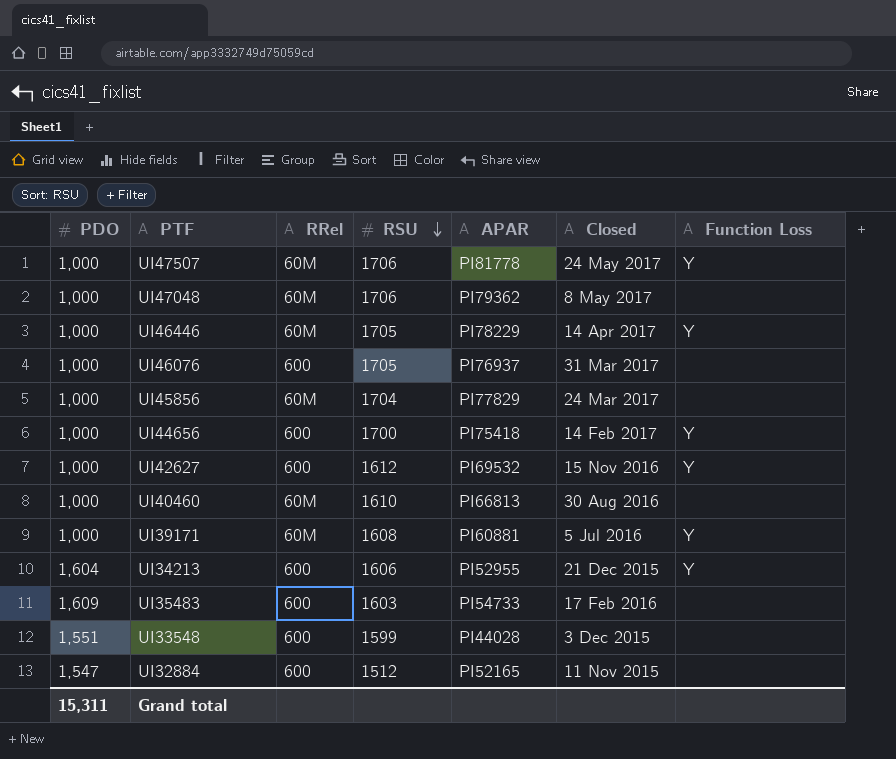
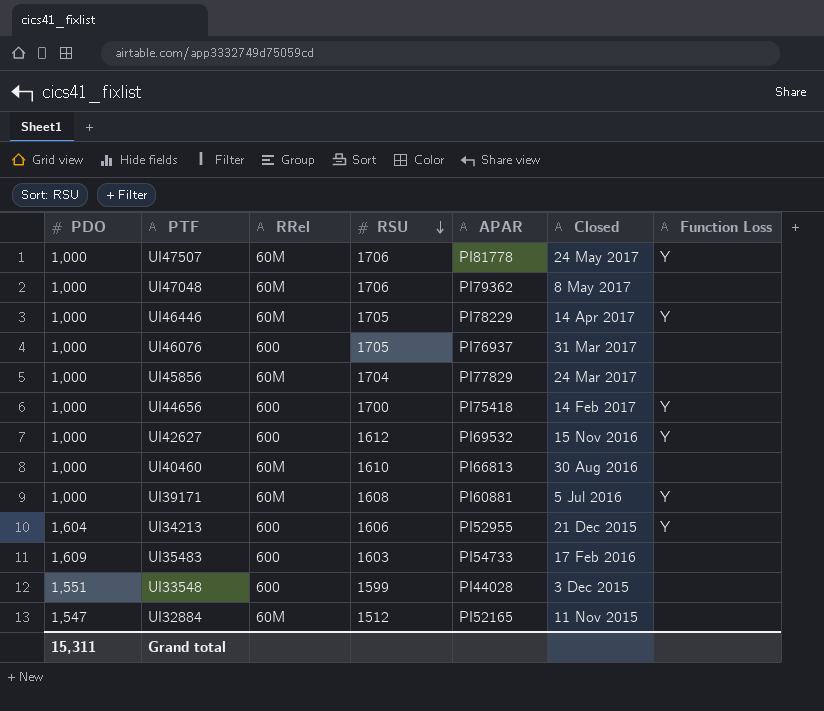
UI32884 | RRel: 600 -> 60M

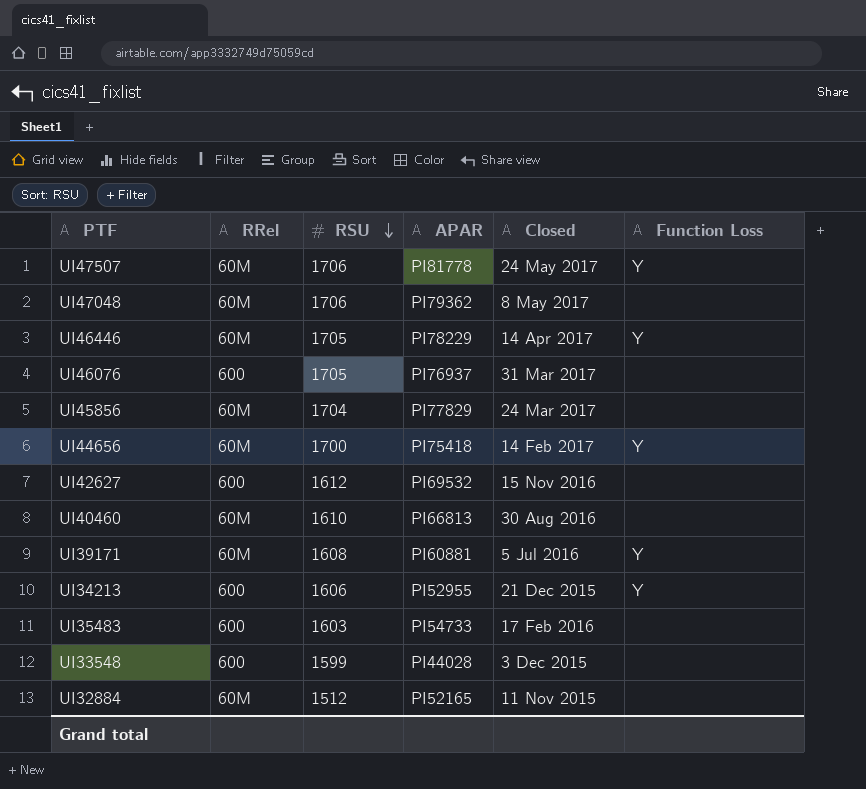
column PDO | position: 1 -> none
UI44656 | RRel: 600 -> 60M
UI42627 | Function Loss: Y -> none

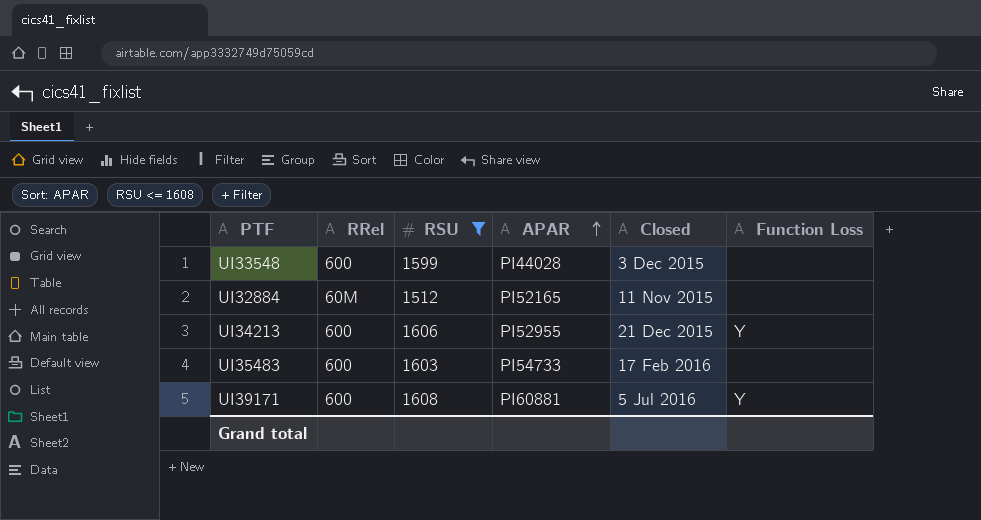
filter: none -> RSU <= 1608
row order: RSU descending -> APAR ascending
UI39171 | RRel: 60M -> 600

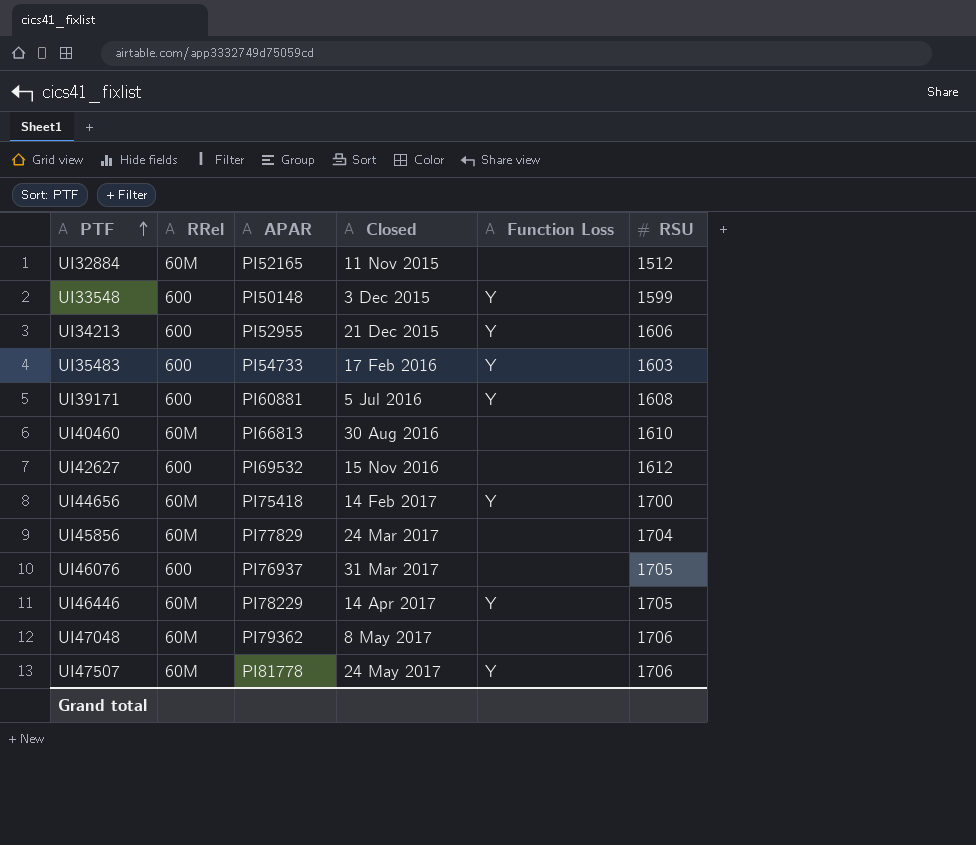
filter: RSU <= 1608 -> none
row order: APAR ascending -> PTF ascending
column RSU | position: 3 -> 6
UI33548 | APAR: PI44028 -> PI50148
UI33548 | Function Loss: none -> Y
UI35483 | Function Loss: none -> Y

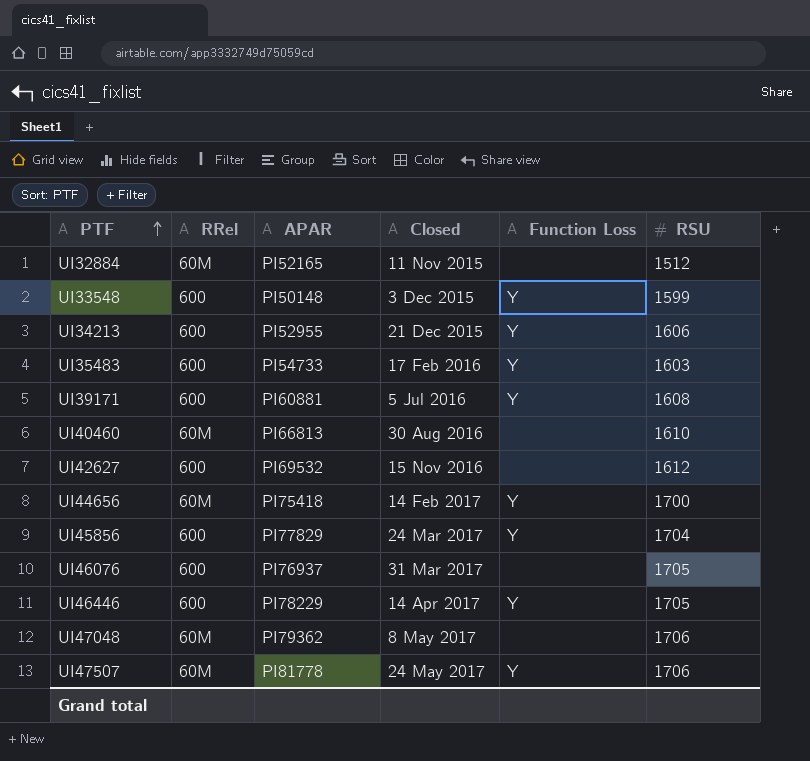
UI45856 | RRel: 60M -> 600
UI45856 | Function Loss: none -> Y
UI46446 | RRel: 60M -> 600

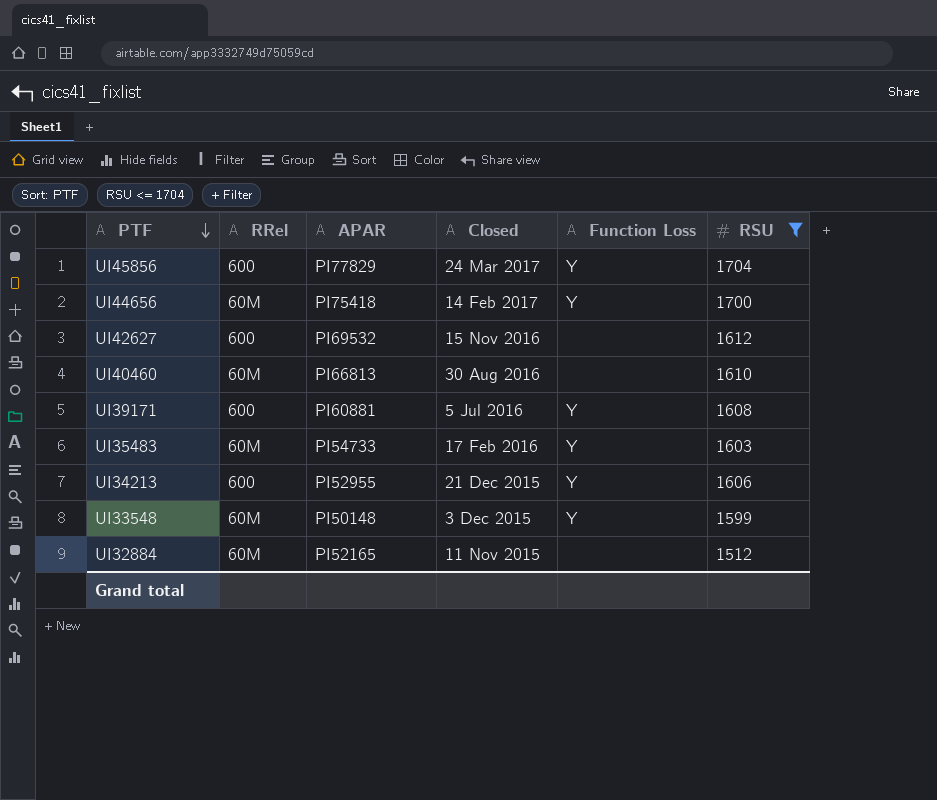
filter: none -> RSU <= 1704
row order: PTF ascending -> PTF descending
UI35483 | RRel: 600 -> 60M
UI33548 | RRel: 600 -> 60M

